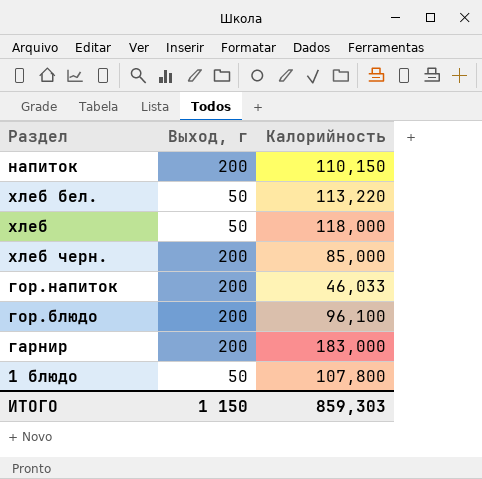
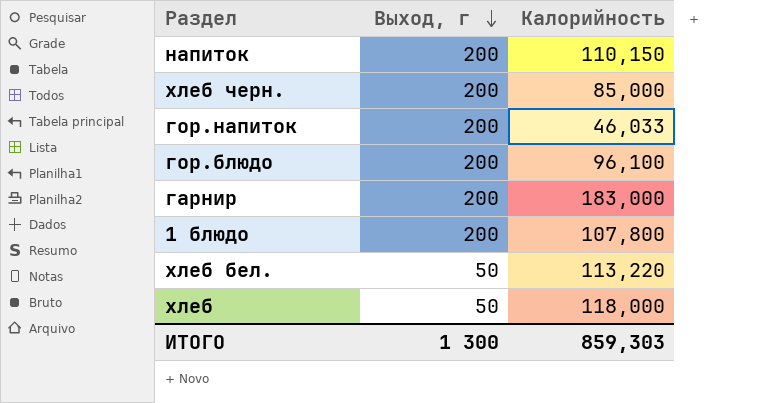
row order: none -> Выход, г descending
1 блюдо | Выход, г: 50 -> 200
ИТОГО | Выход, г: 1 150 -> 1 300

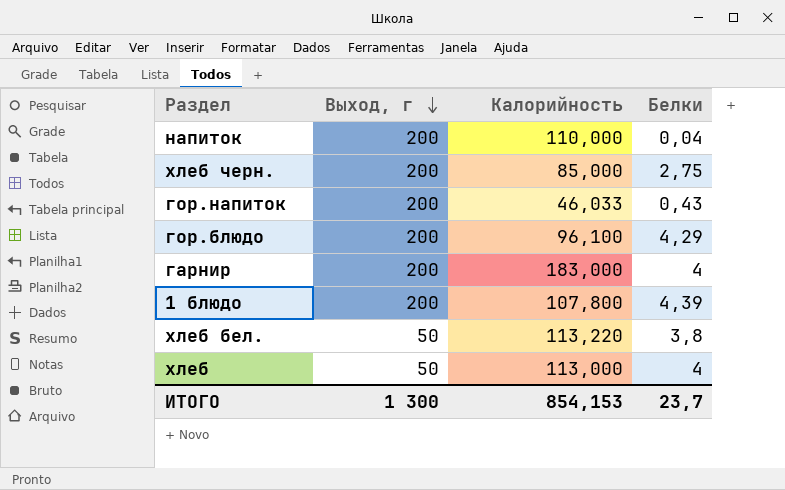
column Белки | position: none -> 4
напиток | Калорийность: 110,150 -> 110,000
хлеб | Калорийность: 118,000 -> 113,000
ИТОГО | Калорийность: 859,303 -> 854,153

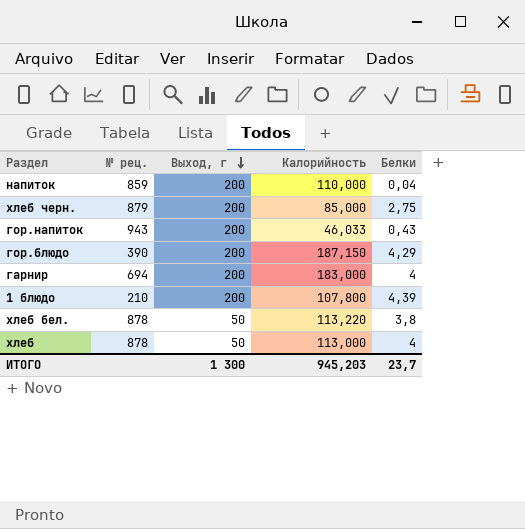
column № рец. | position: none -> 2
гор.блюдо | Калорийность: 96,100 -> 187,150
ИТОГО | Калорийность: 854,153 -> 945,203

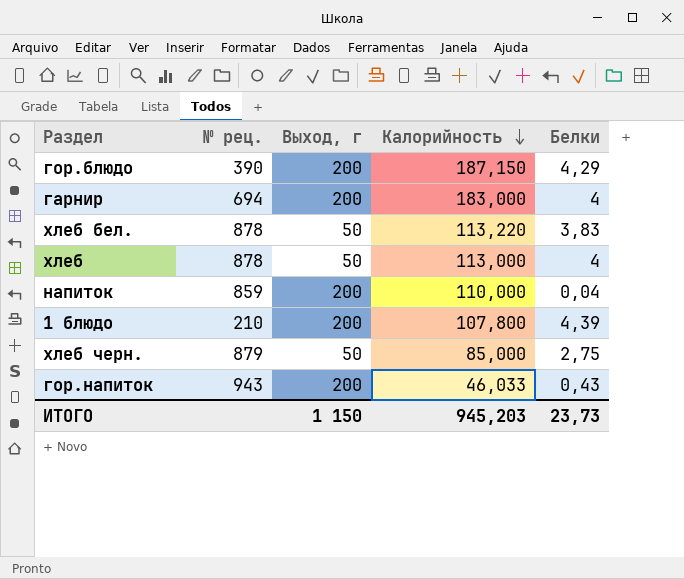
row order: Выход, г descending -> Калорийность descending
хлеб бел. | Белки: 3,8 -> 3,83
хлеб черн. | Выход, г: 200 -> 50
ИТОГО | Выход, г: 1 300 -> 1 150
ИТОГО | Белки: 23,7 -> 23,73

